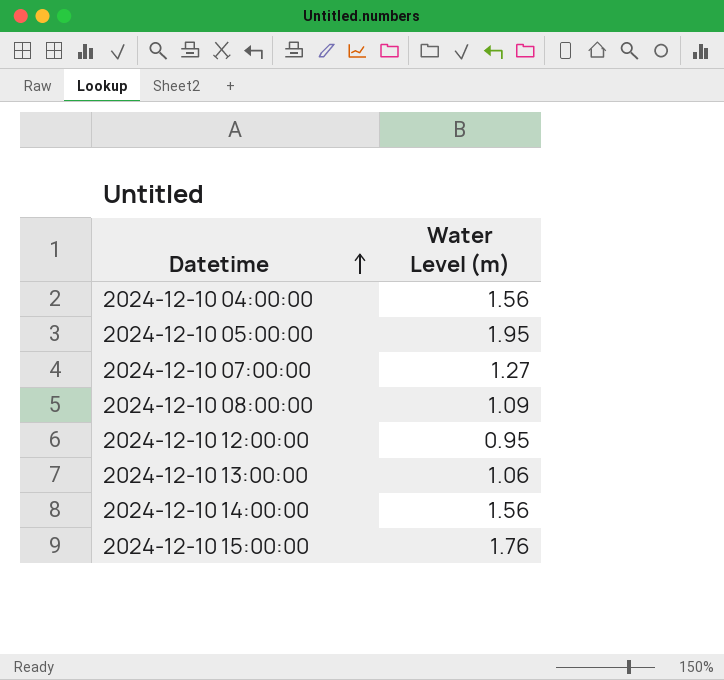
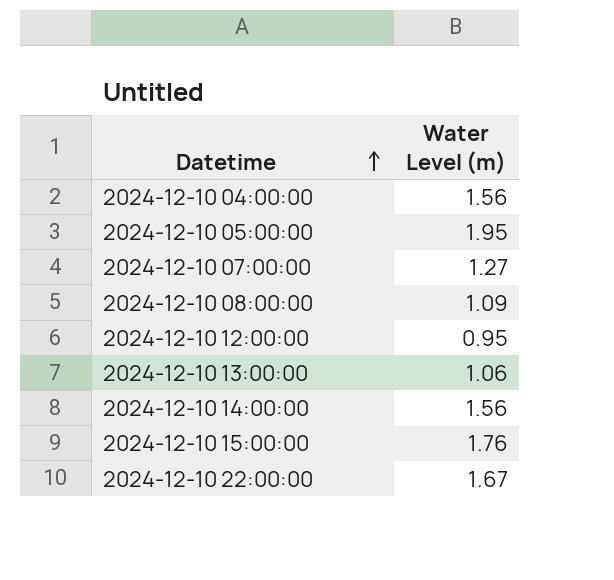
row 2024-12-10 22:00:00: none -> 1.67

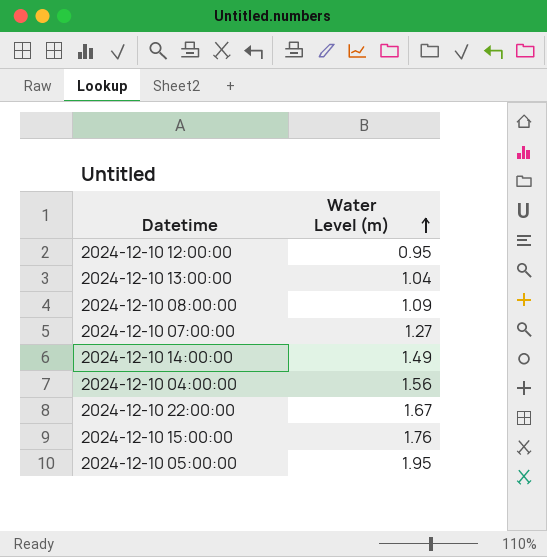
row order: Datetime ascending -> Water Level (m) ascending
2024-12-10 13:00:00 | Water Level (m): 1.06 -> 1.04
2024-12-10 14:00:00 | Water Level (m): 1.56 -> 1.49

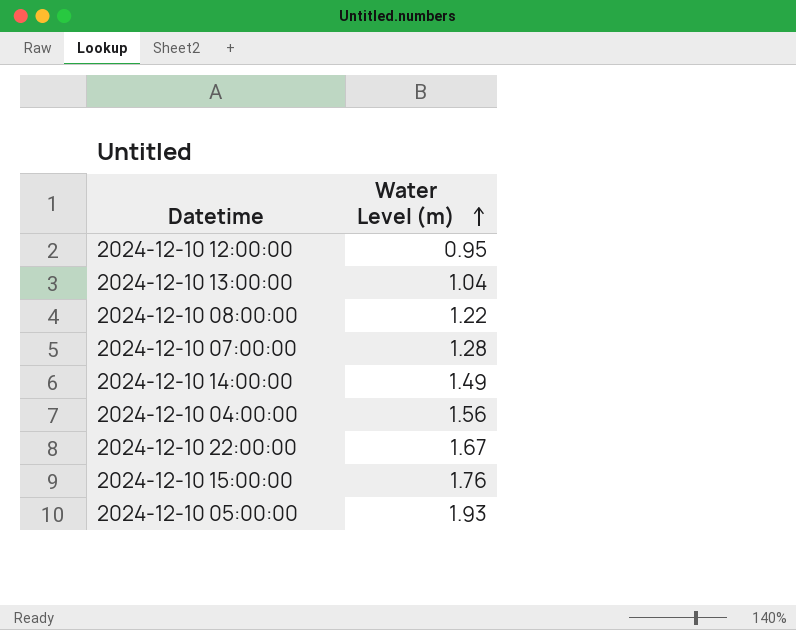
2024-12-10 08:00:00 | Water Level (m): 1.09 -> 1.22
2024-12-10 07:00:00 | Water Level (m): 1.27 -> 1.28
2024-12-10 05:00:00 | Water Level (m): 1.95 -> 1.93

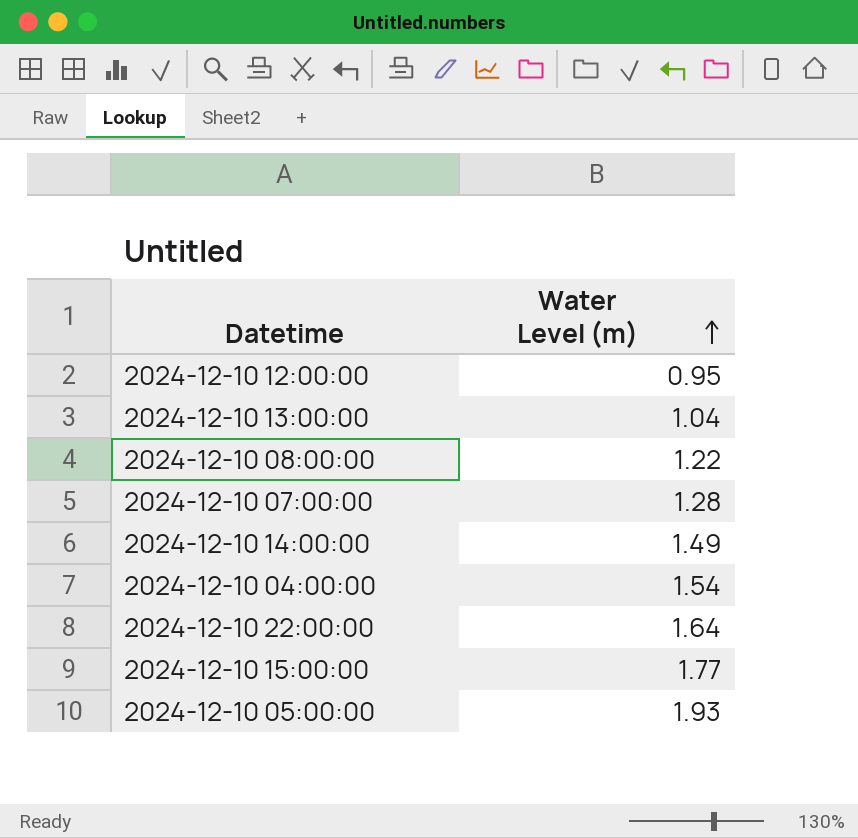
2024-12-10 04:00:00 | Water Level (m): 1.56 -> 1.54
2024-12-10 22:00:00 | Water Level (m): 1.67 -> 1.64
2024-12-10 15:00:00 | Water Level (m): 1.76 -> 1.77

